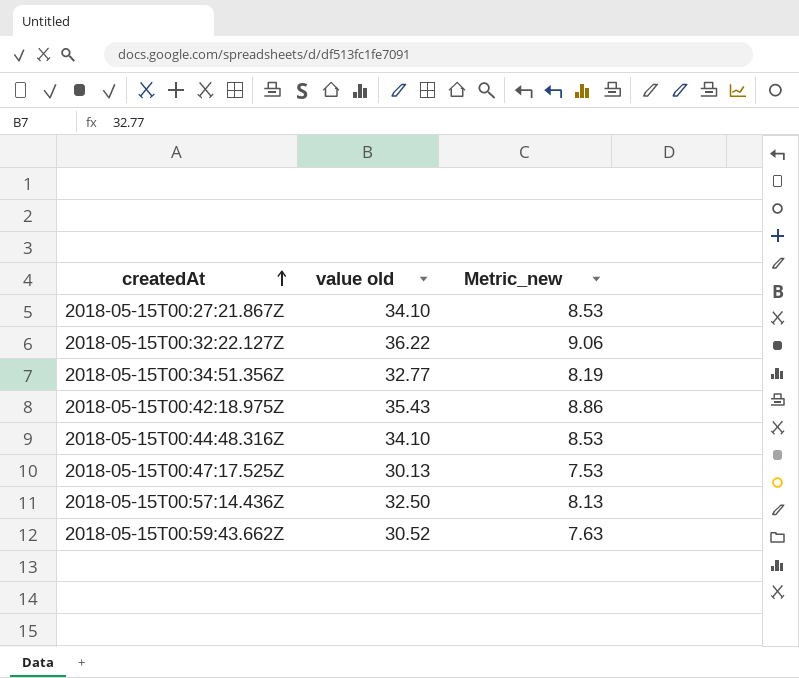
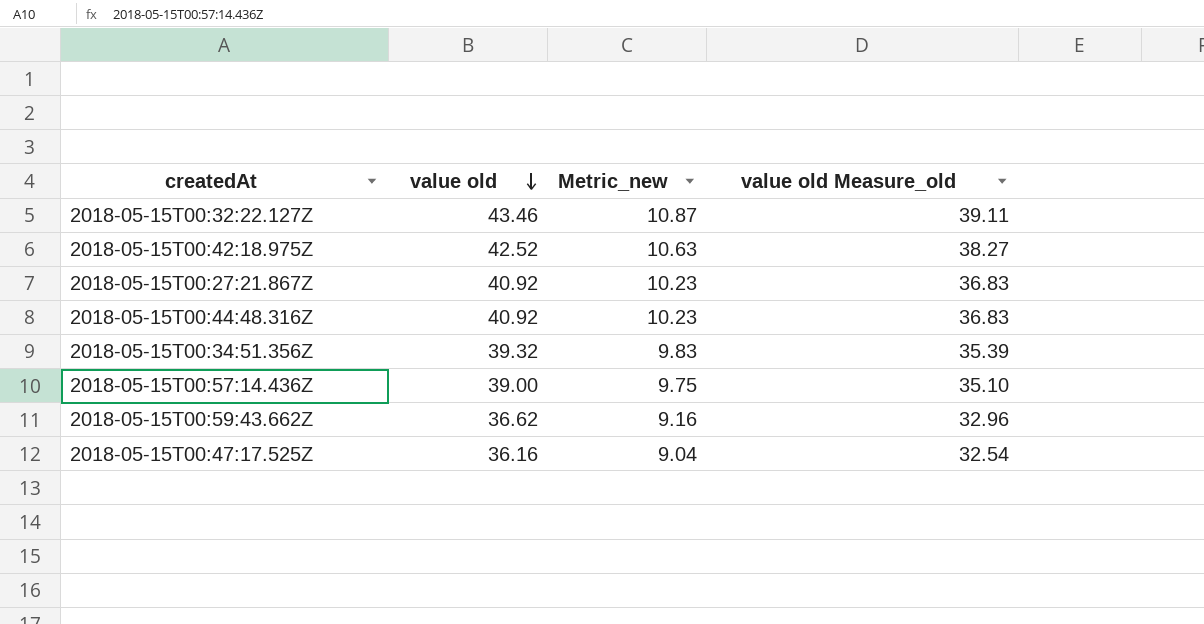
row order: createdAt ascending -> value old descending
column value old Measure_old | formula: none -> [value old] * 0.9
2018-05-15T00:32:22.127Z | value old: 36.22 -> 43.46
2018-05-15T00:32:22.127Z | Metric_new: 9.06 -> 10.87
2018-05-15T00:42:18.975Z | value old: 35.43 -> 42.52
2018-05-15T00:42:18.975Z | Metric_new: 8.86 -> 10.63
2018-05-15T00:27:21.867Z | value old: 34.10 -> 40.92
2018-05-15T00:27:21.867Z | Metric_new: 8.53 -> 10.23
2018-05-15T00:44:48.316Z | value old: 34.10 -> 40.92
2018-05-15T00:44:48.316Z | Metric_new: 8.53 -> 10.23
2018-05-15T00:34:51.356Z | value old: 32.77 -> 39.32
2018-05-15T00:34:51.356Z | Metric_new: 8.19 -> 9.83
2018-05-15T00:57:14.436Z | value old: 32.50 -> 39.00
2018-05-15T00:57:14.436Z | Metric_new: 8.13 -> 9.75
2018-05-15T00:59:43.662Z | value old: 30.52 -> 36.62
2018-05-15T00:59:43.662Z | Metric_new: 7.63 -> 9.16
2018-05-15T00:47:17.525Z | value old: 30.13 -> 36.16
2018-05-15T00:47:17.525Z | Metric_new: 7.53 -> 9.04

